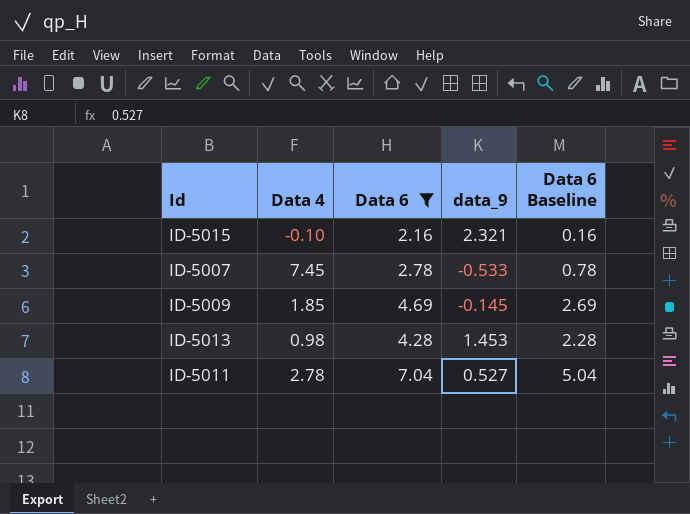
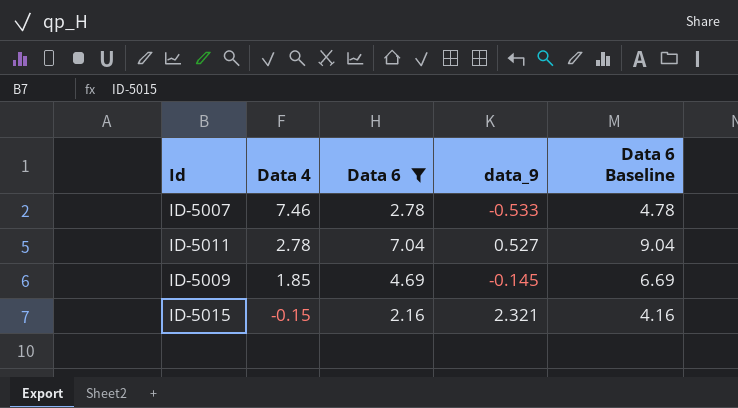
row order: none -> Data 4 descending
column Data 6 Baseline | formula: [Data 6] - 2 -> [Data 6] + 2
row ID-5013: 0.98 | 4.28 | 1.453 | 2.28 -> none
ID-5007 | Data 4: 7.45 -> 7.46
ID-5015 | Data 4: -0.10 -> -0.15

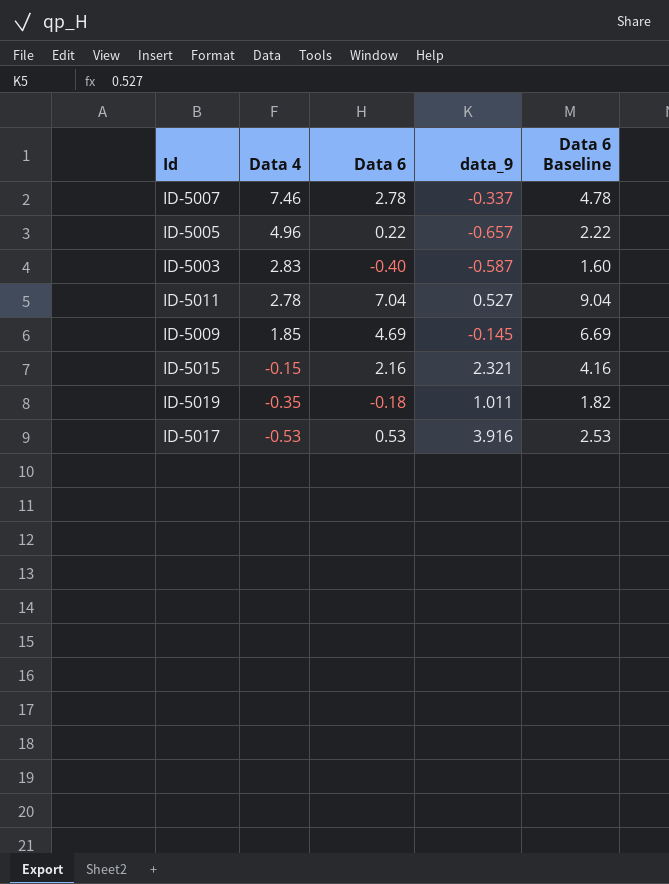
filter: Data 6 >= 2.16 -> none
ID-5007 | data_9: -0.533 -> -0.337

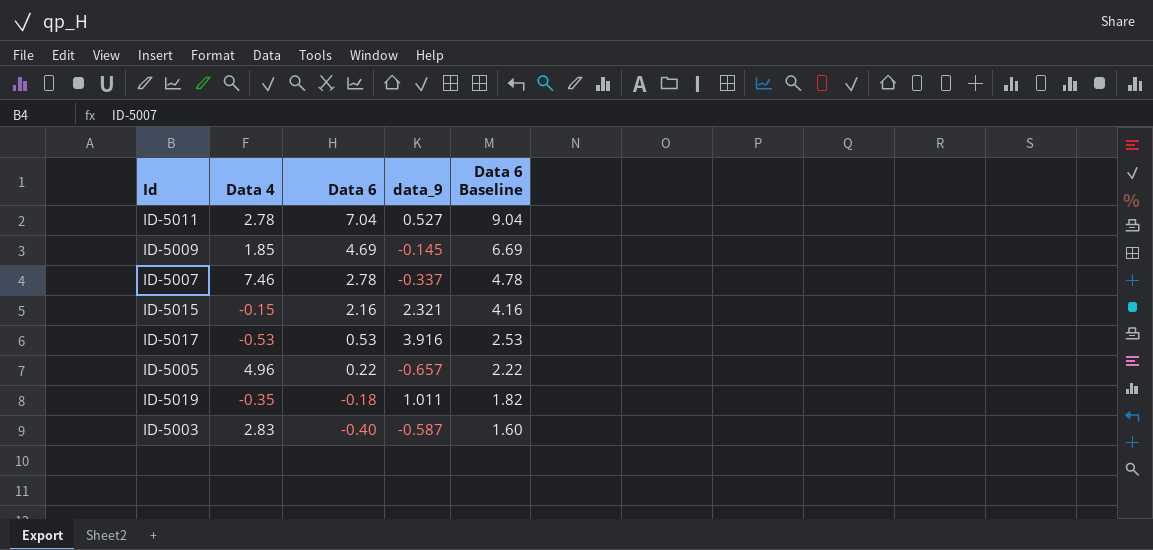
row order: Data 4 descending -> Data 6 descending

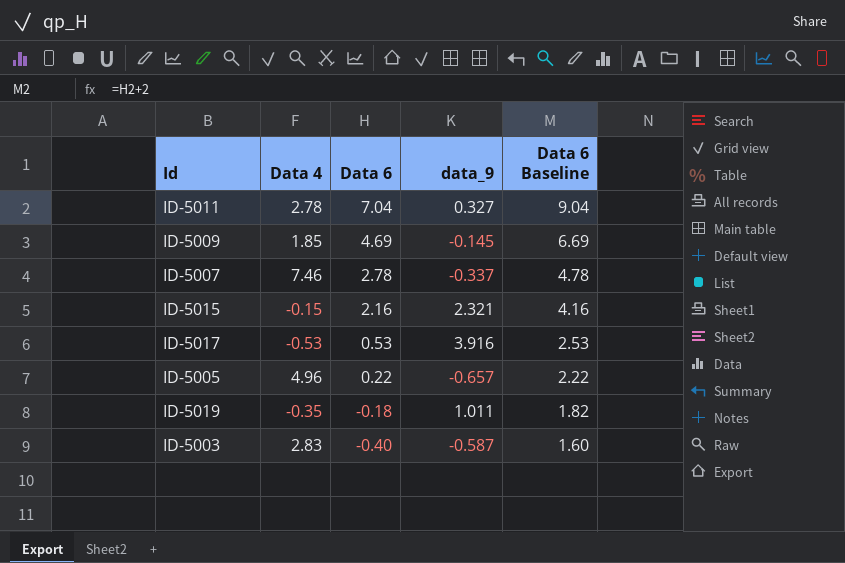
ID-5011 | data_9: 0.527 -> 0.327

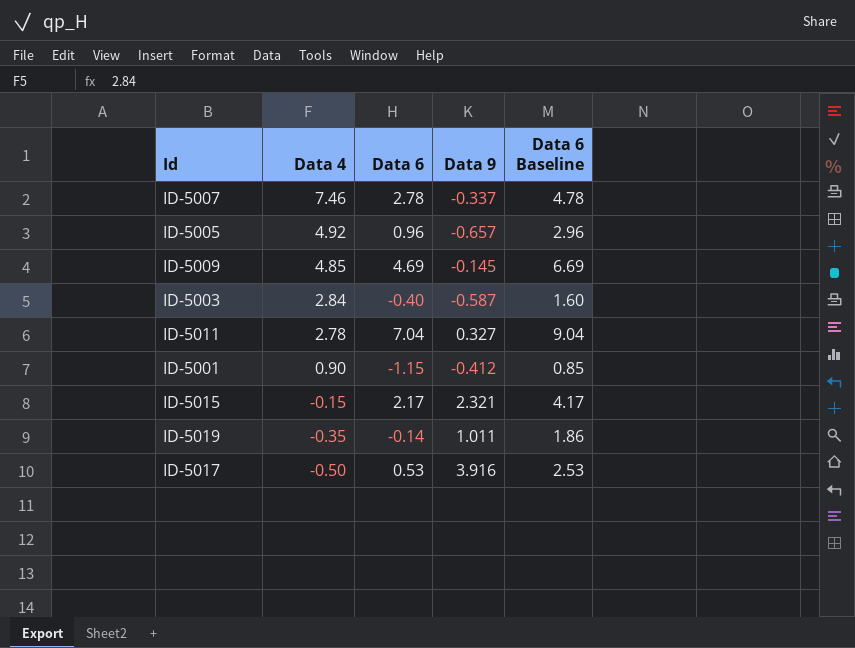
row order: Data 6 descending -> Data 4 descending
column name: data_9 -> Data 9
ID-5005 | Data 4: 4.96 -> 4.92
ID-5005 | Data 6: 0.22 -> 0.96
ID-5005 | Data 6 Baseline: 2.22 -> 2.96
ID-5009 | Data 4: 1.85 -> 4.85
ID-5003 | Data 4: 2.83 -> 2.84
row ID-5001: none -> 0.90 | -1.15 | -0.412 | 0.85
ID-5015 | Data 6: 2.16 -> 2.17
ID-5015 | Data 6 Baseline: 4.16 -> 4.17
ID-5019 | Data 6: -0.18 -> -0.14
ID-5019 | Data 6 Baseline: 1.82 -> 1.86
ID-5017 | Data 4: -0.53 -> -0.50

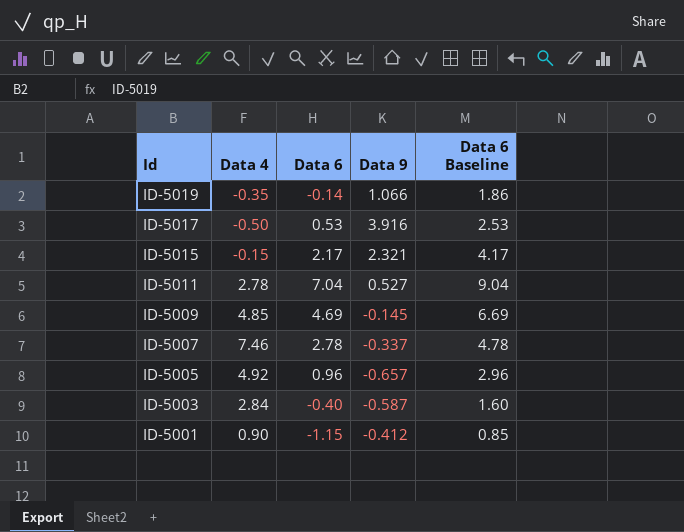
row order: Data 4 descending -> Id descending
ID-5019 | Data 9: 1.011 -> 1.066
ID-5011 | Data 9: 0.327 -> 0.527

